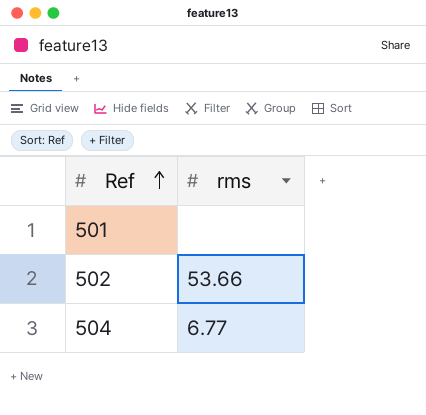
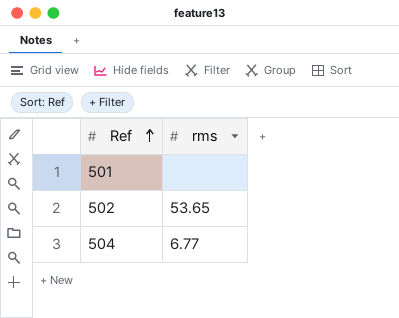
502 | rms: 53.66 -> 53.65

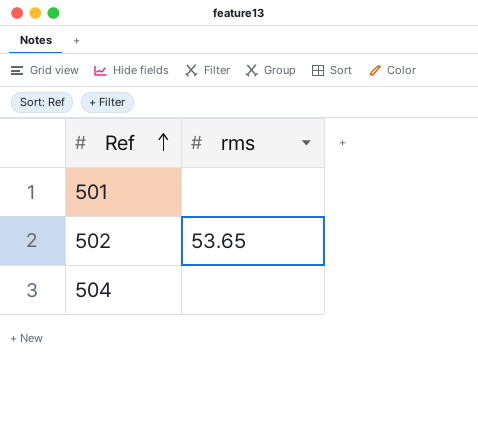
504 | rms: 6.77 -> none

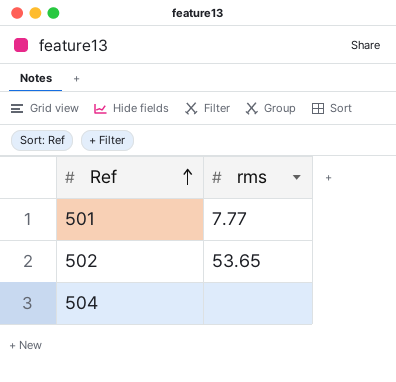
501 | rms: none -> 7.77

